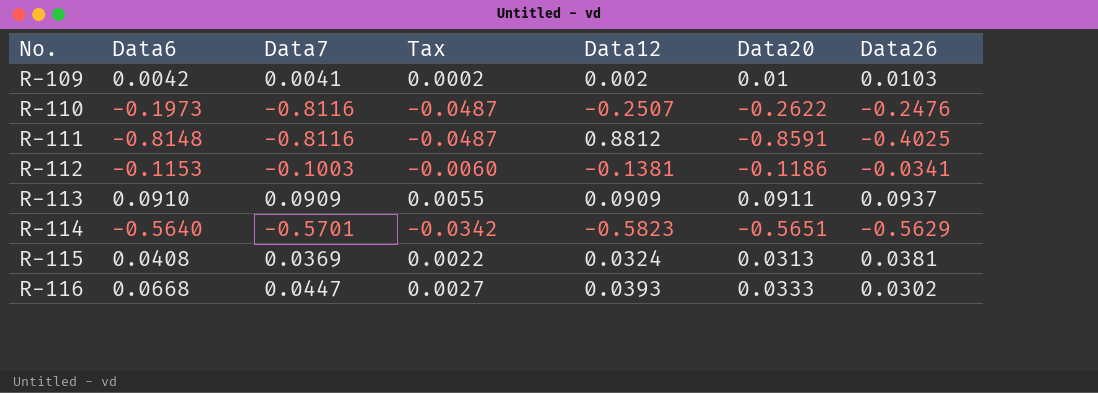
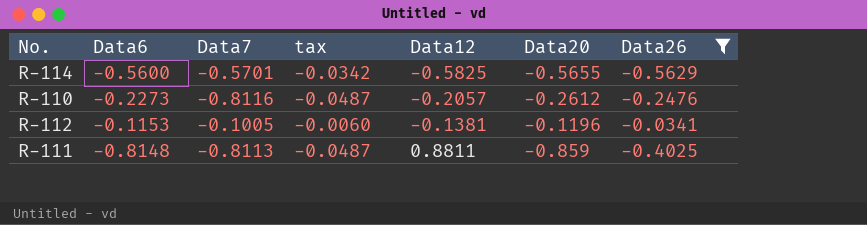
filter: none -> Data26 <= -0.0341
row order: No. ascending -> Data12 ascending
column name: Tax -> tax
R-114 | Data6: -0.5640 -> -0.5600
R-114 | Data12: -0.5823 -> -0.5825
R-114 | Data20: -0.5651 -> -0.5655
R-110 | Data6: -0.1973 -> -0.2273
R-110 | Data12: -0.2507 -> -0.2057
R-110 | Data20: -0.2622 -> -0.2612
R-112 | Data7: -0.1003 -> -0.1005
R-112 | Data20: -0.1186 -> -0.1196
R-111 | Data7: -0.8116 -> -0.8113
R-111 | Data12: 0.8812 -> 0.8811
R-111 | Data20: -0.8591 -> -0.859

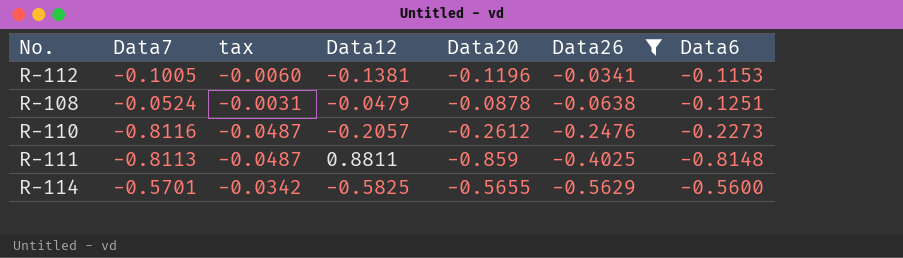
row order: Data12 ascending -> Data26 descending
column Data6 | position: 2 -> 7
row R-108: none -> -0.0524 | -0.0031 | -0.0479 | -0.0878 | -0.0638 | -0.1251

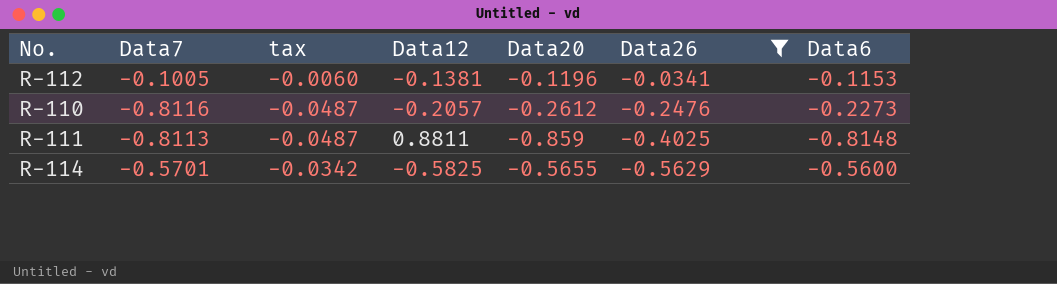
row R-108: -0.0524 | -0.0031 | -0.0479 | -0.0878 | -0.0638 | -0.1251 -> none

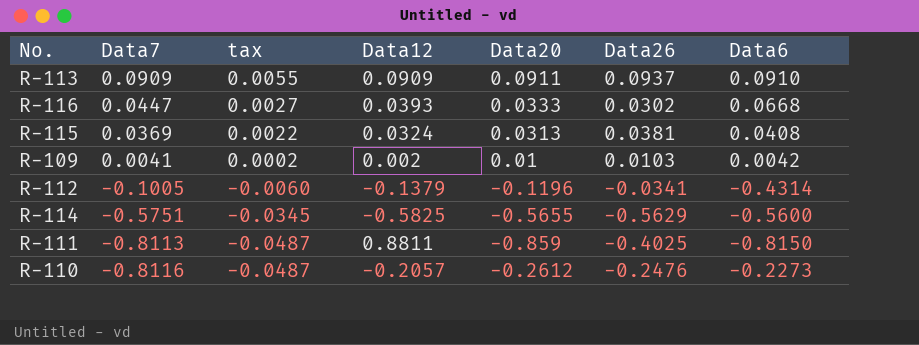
filter: Data26 <= -0.0341 -> none
row order: Data26 descending -> Data7 descending
R-112 | Data12: -0.1381 -> -0.1379
R-112 | Data6: -0.1153 -> -0.4314
R-114 | Data7: -0.5701 -> -0.5751
R-114 | tax: -0.0342 -> -0.0345
R-111 | Data6: -0.8148 -> -0.8150

